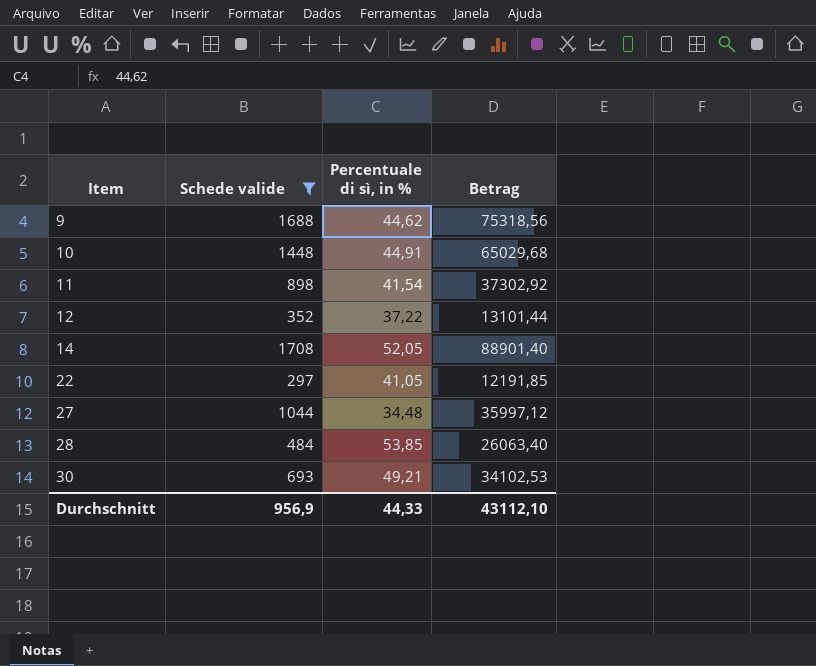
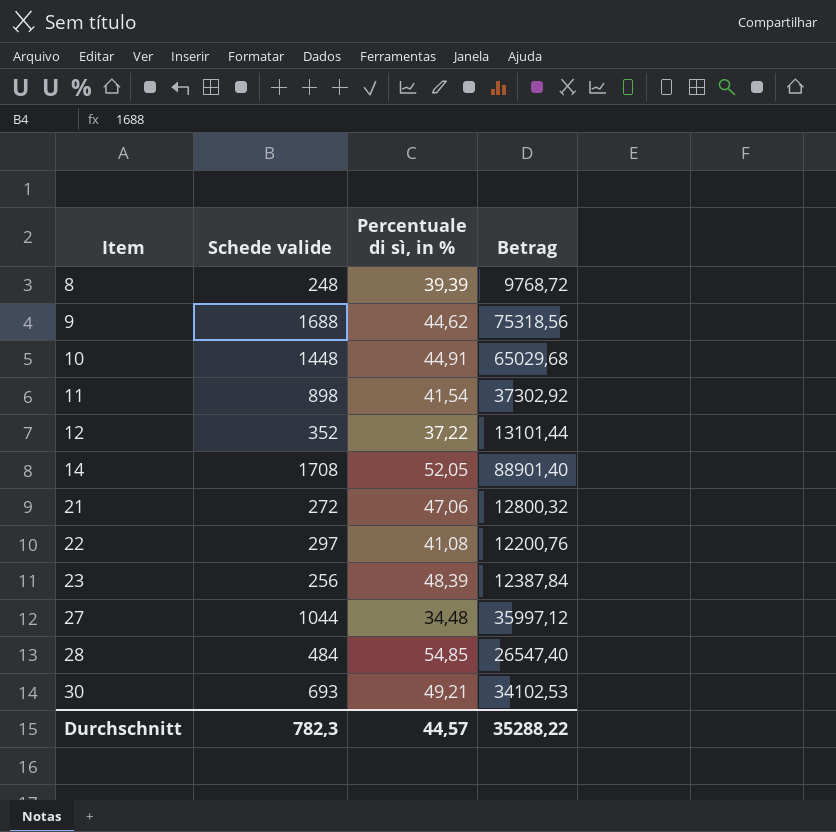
filter: Schede valide >= 297 -> none
22 | Percentuale di sì, in %: 41,05 -> 41,08
22 | Betrag: 12191,85 -> 12200,76
28 | Percentuale di sì, in %: 53,85 -> 54,85
28 | Betrag: 26063,40 -> 26547,40
Durchschnitt | Schede valide: 956,9 -> 782,3
Durchschnitt | Percentuale di sì, in %: 44,33 -> 44,57
Durchschnitt | Betrag: 43112,10 -> 35288,22

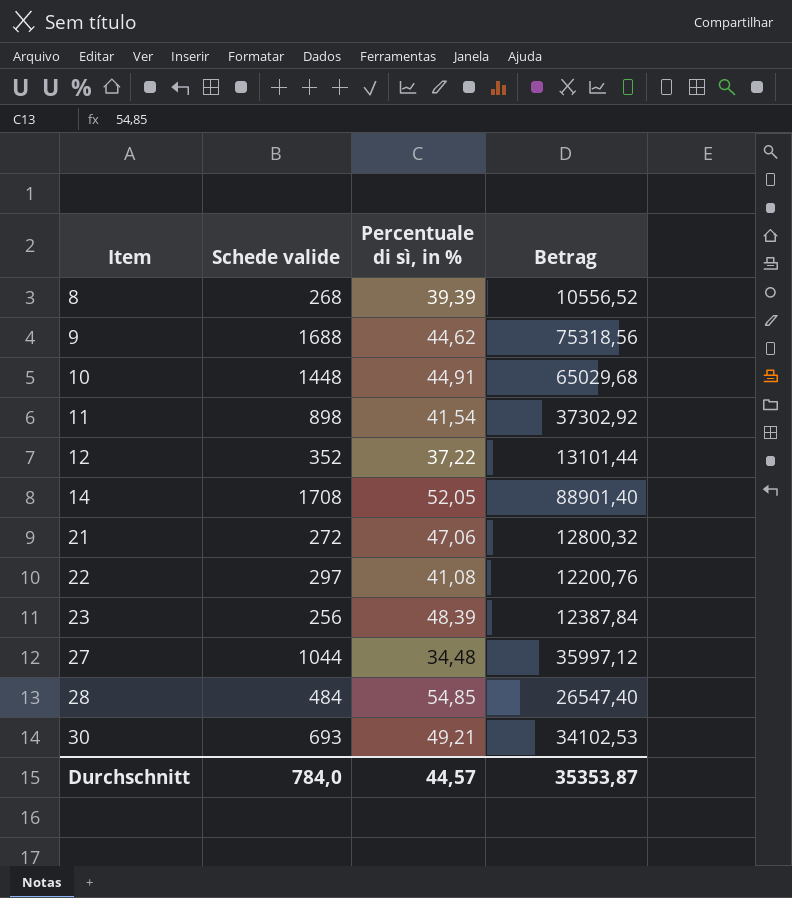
8 | Schede valide: 248 -> 268
8 | Betrag: 9768,72 -> 10556,52
Durchschnitt | Schede valide: 782,3 -> 784,0
Durchschnitt | Betrag: 35288,22 -> 35353,87

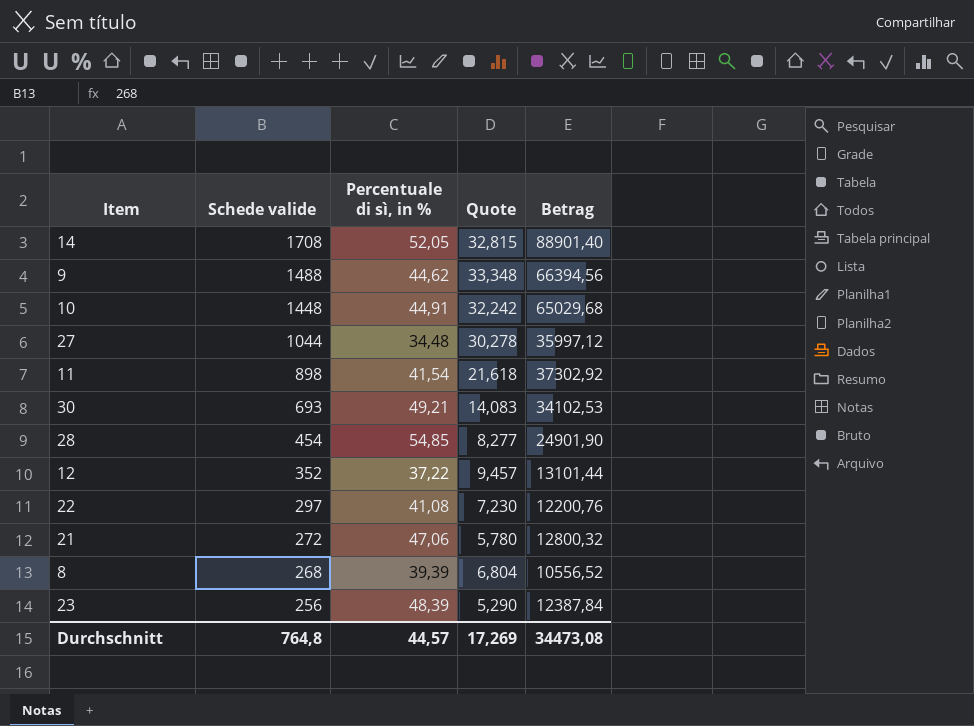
row order: Item ascending -> Schede valide descending
column Quote | formula: none -> [Schede valide] / [Percentuale di sì, in %]
9 | Schede valide: 1688 -> 1488
9 | Betrag: 75318,56 -> 66394,56
28 | Schede valide: 484 -> 454
28 | Betrag: 26547,40 -> 24901,90
Durchschnitt | Schede valide: 784,0 -> 764,8
Durchschnitt | Betrag: 35353,87 -> 34473,08

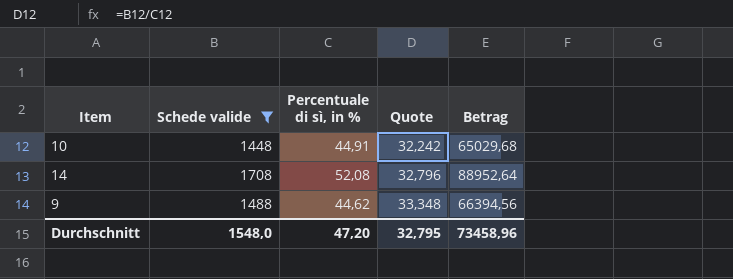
filter: none -> Schede valide >= 1448
row order: Schede valide descending -> Quote ascending
14 | Percentuale di sì, in %: 52,05 -> 52,08
14 | Quote: 32,815 -> 32,796
14 | Betrag: 88901,40 -> 88952,64
Durchschnitt | Schede valide: 764,8 -> 1548,0
Durchschnitt | Percentuale di sì, in %: 44,57 -> 47,20
Durchschnitt | Quote: 17,269 -> 32,795
Durchschnitt | Betrag: 34473,08 -> 73458,96

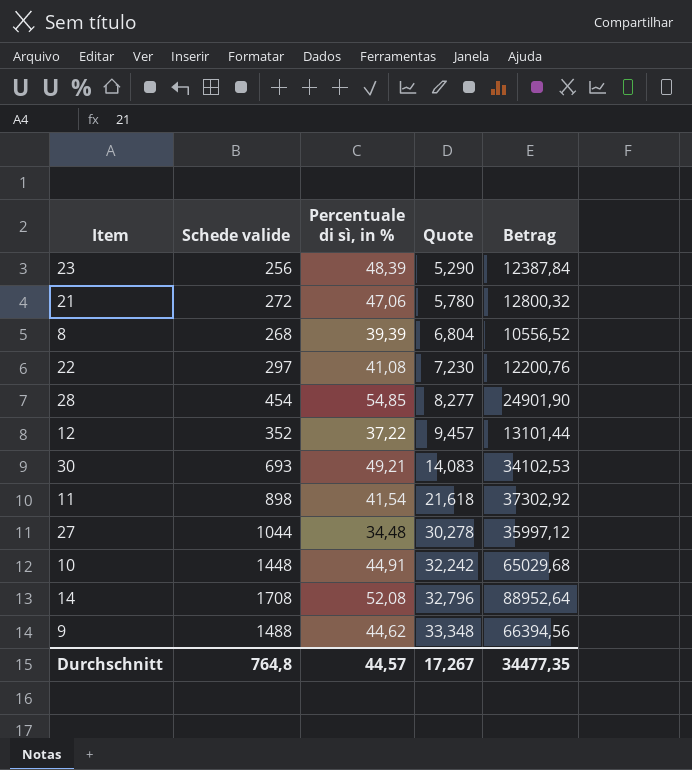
filter: Schede valide >= 1448 -> none
Durchschnitt | Schede valide: 1548,0 -> 764,8
Durchschnitt | Percentuale di sì, in %: 47,20 -> 44,57
Durchschnitt | Quote: 32,795 -> 17,267
Durchschnitt | Betrag: 73458,96 -> 34477,35

